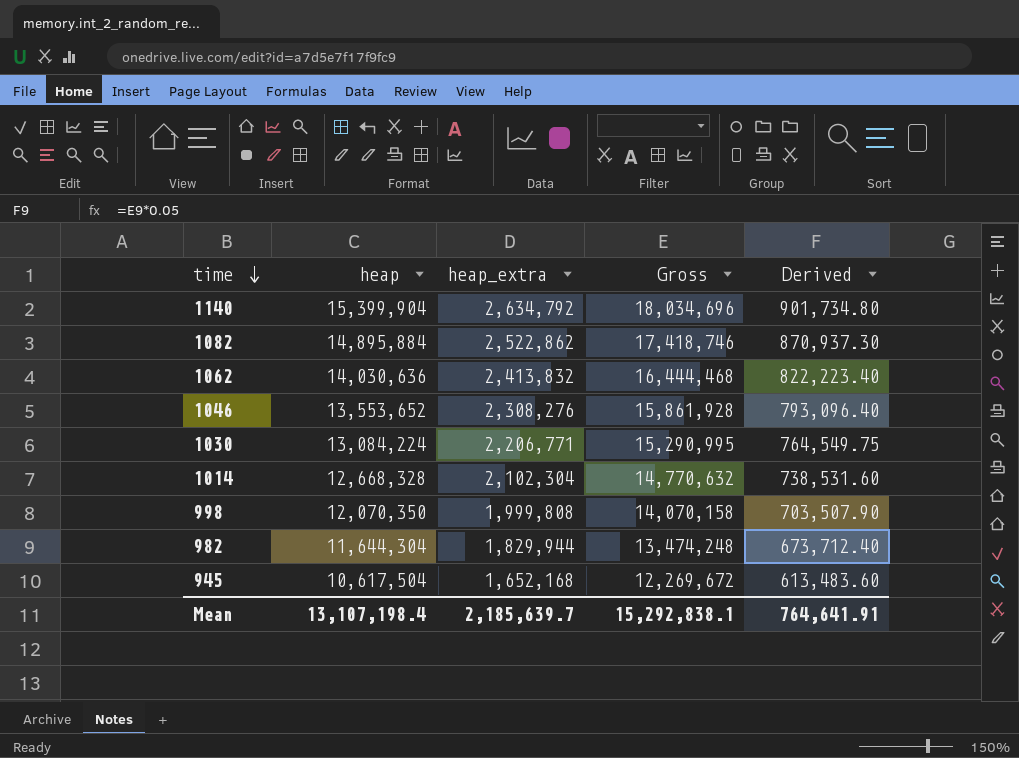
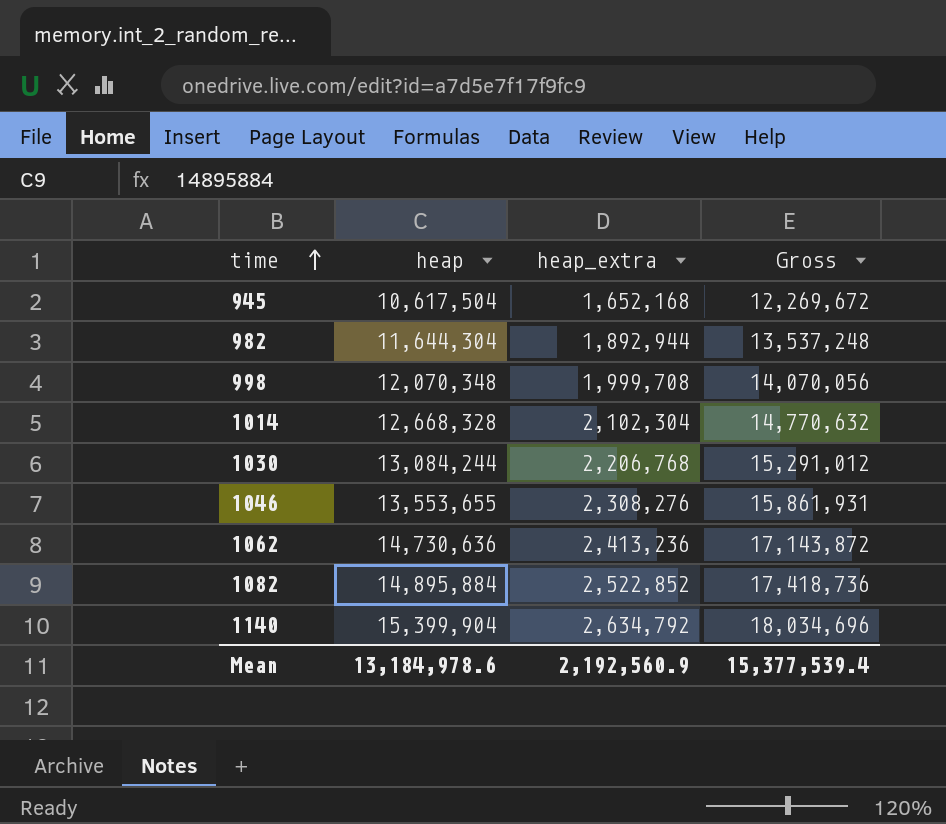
row order: time descending -> time ascending
column Derived | formula: [Gross] * 0.05 -> none
982 | heap_extra: 1,829,944 -> 1,892,944
982 | Gross: 13,474,248 -> 13,537,248
998 | heap: 12,070,350 -> 12,070,348
998 | heap_extra: 1,999,808 -> 1,999,708
998 | Gross: 14,070,158 -> 14,070,056
1030 | heap: 13,084,224 -> 13,084,244
1030 | heap_extra: 2,206,771 -> 2,206,768
1030 | Gross: 15,290,995 -> 15,291,012
1046 | heap: 13,553,652 -> 13,553,655
1046 | Gross: 15,861,928 -> 15,861,931
1062 | heap: 14,030,636 -> 14,730,636
1062 | heap_extra: 2,413,832 -> 2,413,236
1062 | Gross: 16,444,468 -> 17,143,872
1082 | heap_extra: 2,522,862 -> 2,522,852
1082 | Gross: 17,418,746 -> 17,418,736
Mean | heap: 13,107,198.4 -> 13,184,978.6
Mean | heap_extra: 2,185,639.7 -> 2,192,560.9
Mean | Gross: 15,292,838.1 -> 15,377,539.4

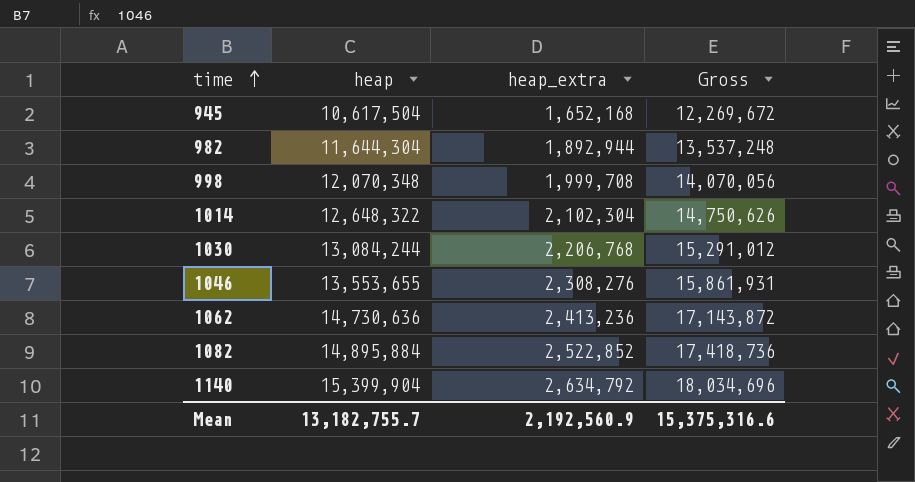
1014 | heap: 12,668,328 -> 12,648,322
1014 | Gross: 14,770,632 -> 14,750,626
Mean | heap: 13,184,978.6 -> 13,182,755.7
Mean | Gross: 15,377,539.4 -> 15,375,316.6

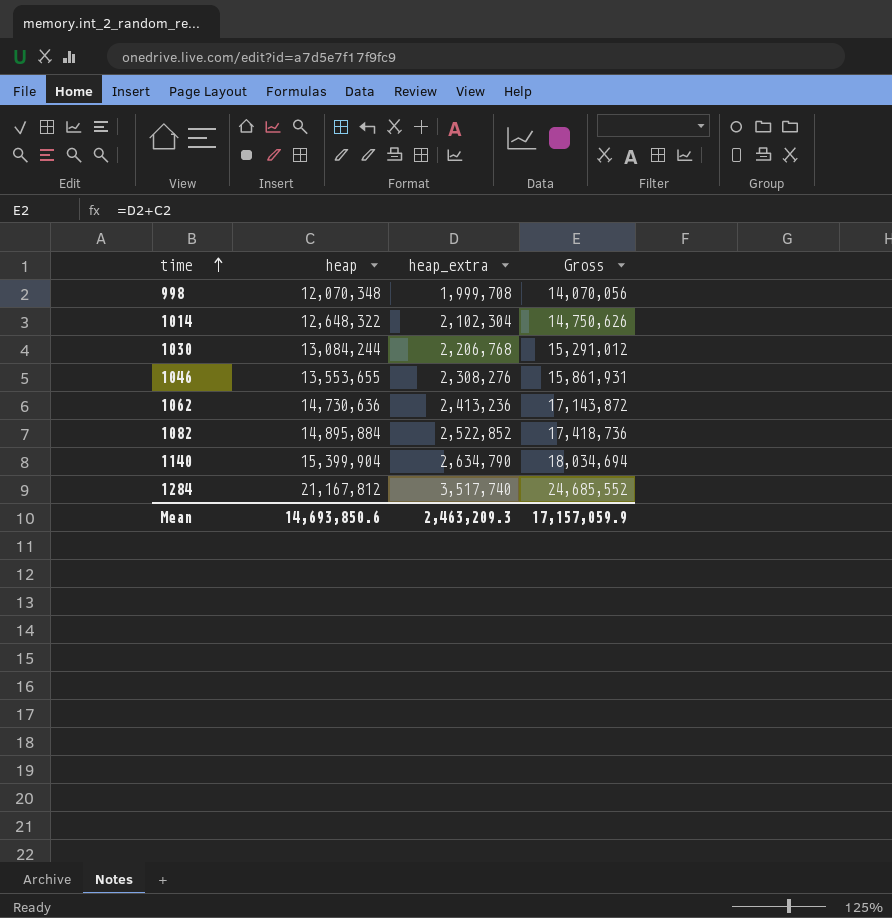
row 945: 10,617,504 | 1,652,168 | 12,269,672 -> none
row 982: 11,644,304 | 1,892,944 | 13,537,248 -> none
1140 | heap_extra: 2,634,792 -> 2,634,790
1140 | Gross: 18,034,696 -> 18,034,694
row 1284: none -> 21,167,812 | 3,517,740 | 24,685,552
Mean | heap: 13,182,755.7 -> 14,693,850.6
Mean | heap_extra: 2,192,560.9 -> 2,463,209.3
Mean | Gross: 15,375,316.6 -> 17,157,059.9

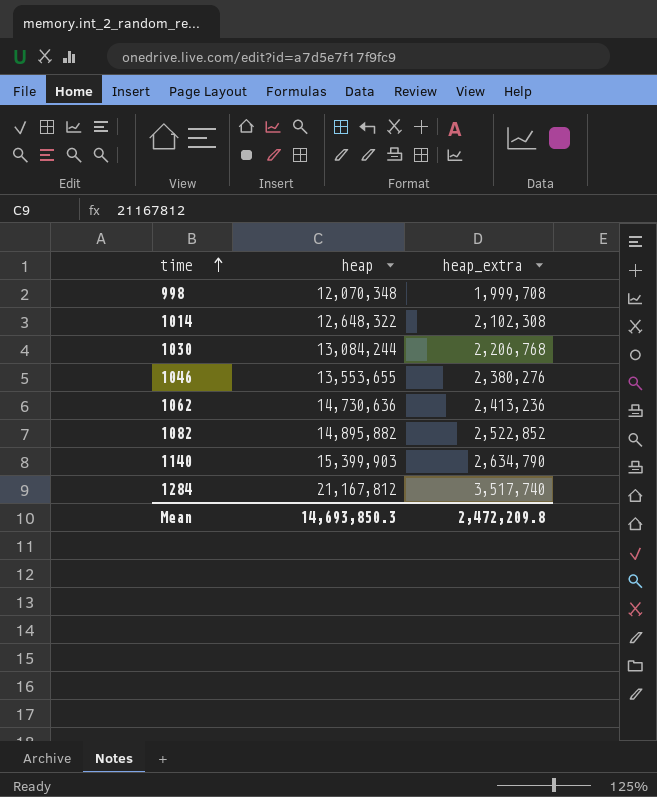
column Gross | formula: [heap] + [heap_extra] -> none
1014 | heap_extra: 2,102,304 -> 2,102,308
1046 | heap_extra: 2,308,276 -> 2,380,276
1082 | heap: 14,895,884 -> 14,895,882
1140 | heap: 15,399,904 -> 15,399,903
Mean | heap: 14,693,850.6 -> 14,693,850.3
Mean | heap_extra: 2,463,209.3 -> 2,472,209.8

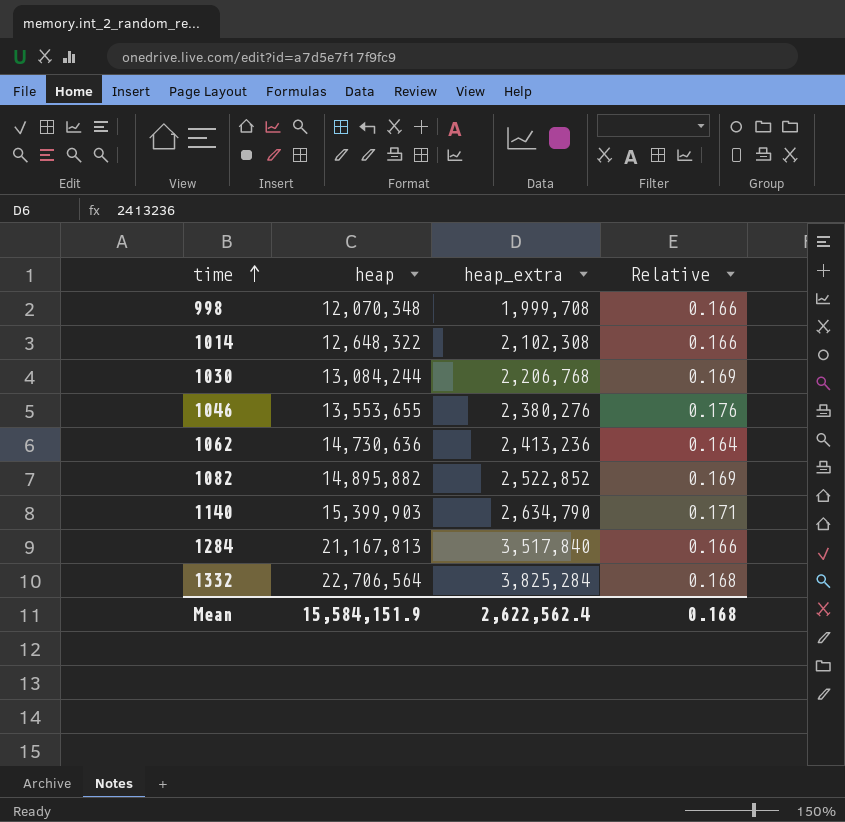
column Relative | formula: none -> [heap_extra] / [heap]
1284 | heap: 21,167,812 -> 21,167,813
1284 | heap_extra: 3,517,740 -> 3,517,840
row 1332: none -> 22,706,564 | 3,825,284 | 0.168
Mean | heap: 14,693,850.3 -> 15,584,151.9
Mean | heap_extra: 2,472,209.8 -> 2,622,562.4

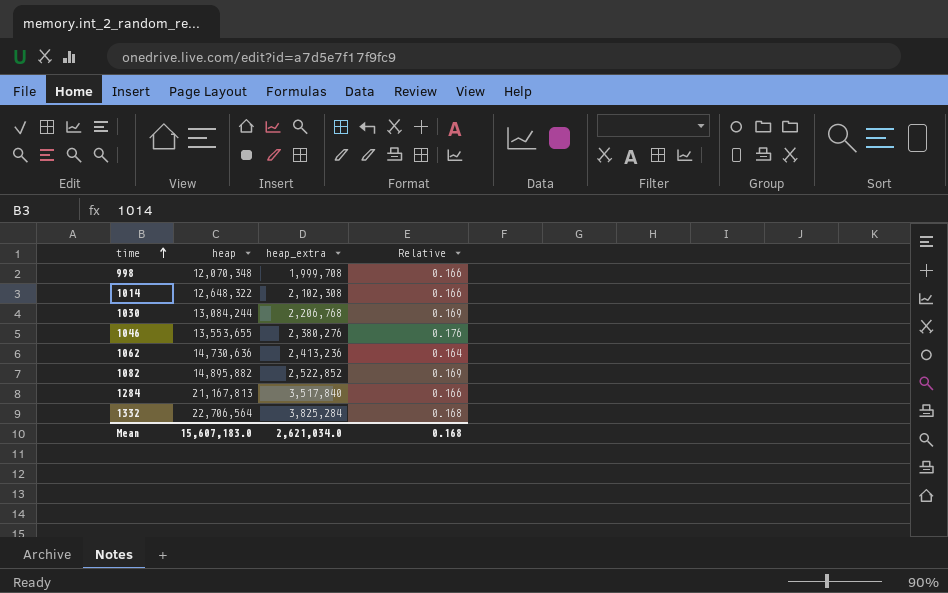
row 1140: 15,399,903 | 2,634,790 | 0.171 -> none
Mean | heap: 15,584,151.9 -> 15,607,183.0
Mean | heap_extra: 2,622,562.4 -> 2,621,034.0

